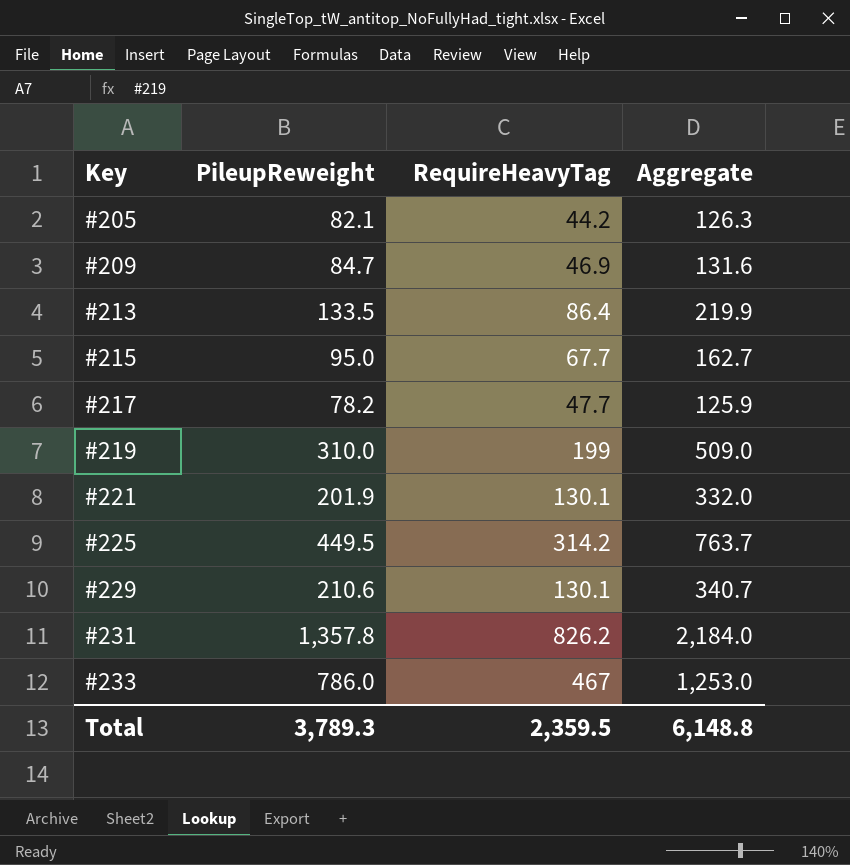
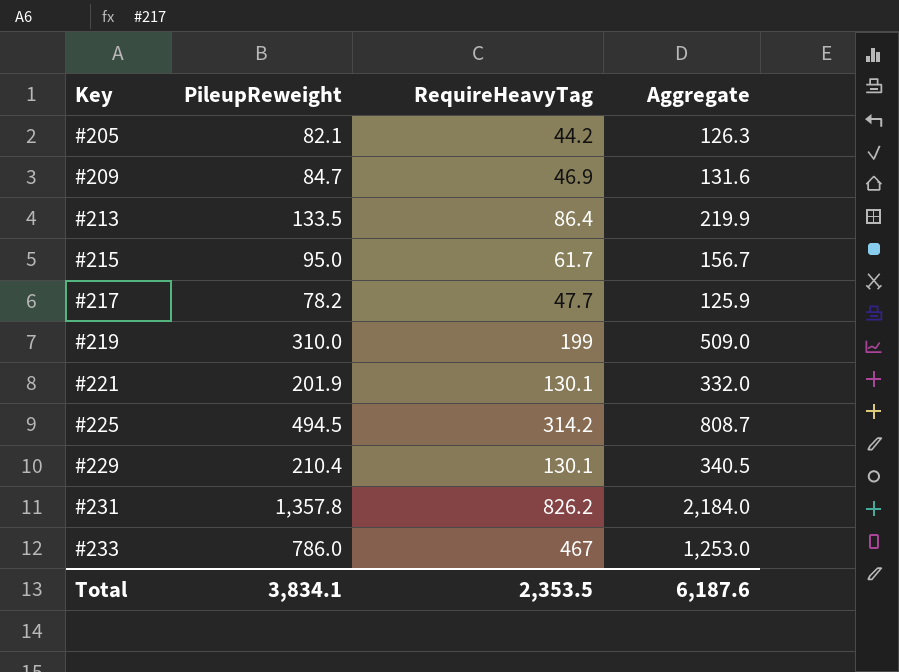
#215 | RequireHeavyTag: 67.7 -> 61.7
#215 | Aggregate: 162.7 -> 156.7
#225 | PileupReweight: 449.5 -> 494.5
#225 | Aggregate: 763.7 -> 808.7
#229 | PileupReweight: 210.6 -> 210.4
#229 | Aggregate: 340.7 -> 340.5
Total | PileupReweight: 3,789.3 -> 3,834.1
Total | RequireHeavyTag: 2,359.5 -> 2,353.5
Total | Aggregate: 6,148.8 -> 6,187.6

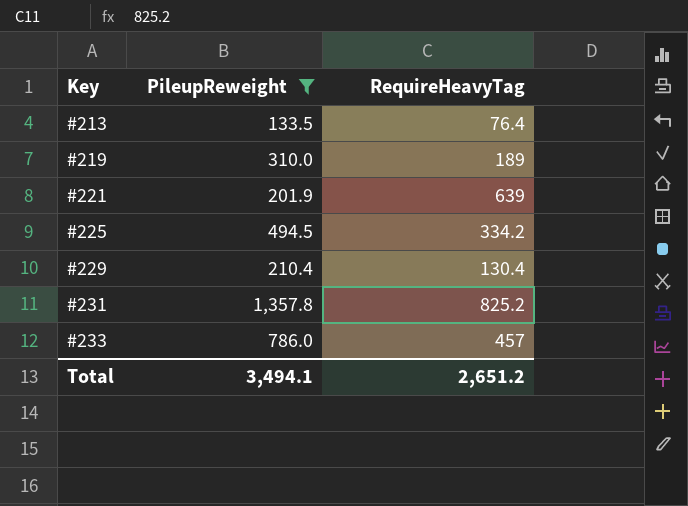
filter: none -> PileupReweight >= 133.5
column Aggregate | formula: [PileupReweight] + [RequireHeavyTag] -> none
#213 | RequireHeavyTag: 86.4 -> 76.4
#219 | RequireHeavyTag: 199 -> 189
#221 | RequireHeavyTag: 130.1 -> 639
#225 | RequireHeavyTag: 314.2 -> 334.2
#229 | RequireHeavyTag: 130.1 -> 130.4
#231 | RequireHeavyTag: 826.2 -> 825.2
#233 | RequireHeavyTag: 467 -> 457
Total | PileupReweight: 3,834.1 -> 3,494.1
Total | RequireHeavyTag: 2,353.5 -> 2,651.2

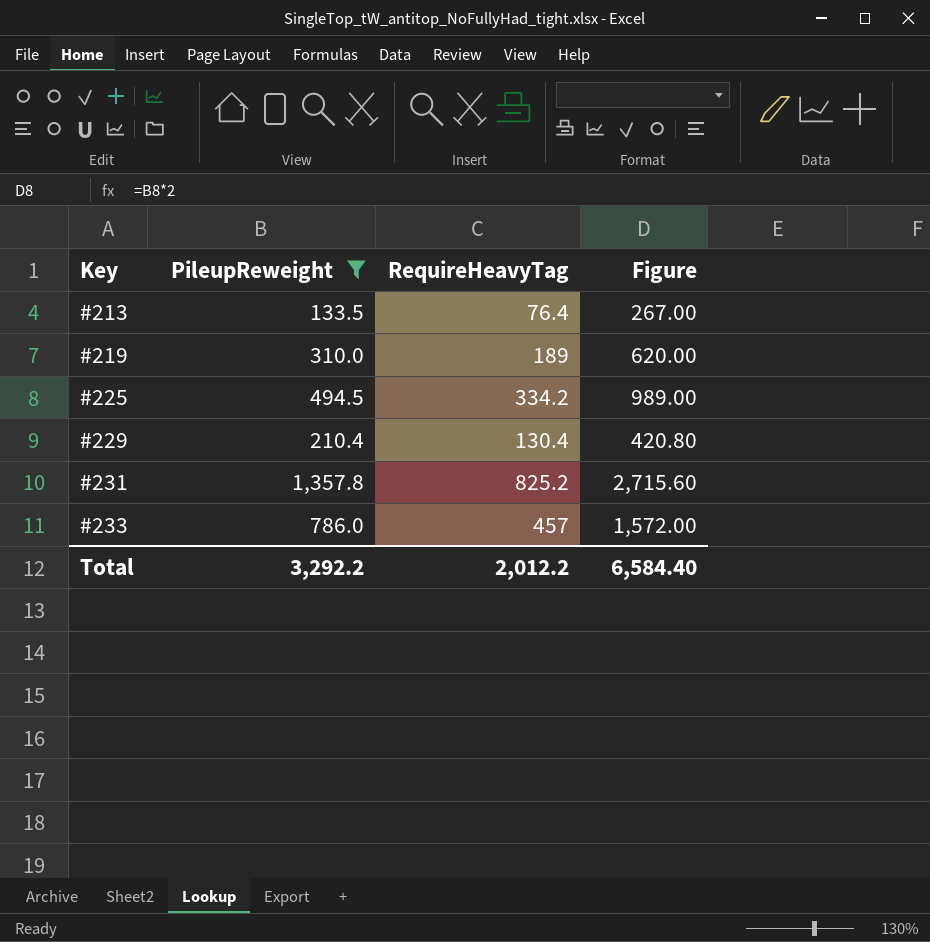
column Figure | formula: none -> [PileupReweight] * 2
row #221: 201.9 | 639 -> none
Total | PileupReweight: 3,494.1 -> 3,292.2
Total | RequireHeavyTag: 2,651.2 -> 2,012.2

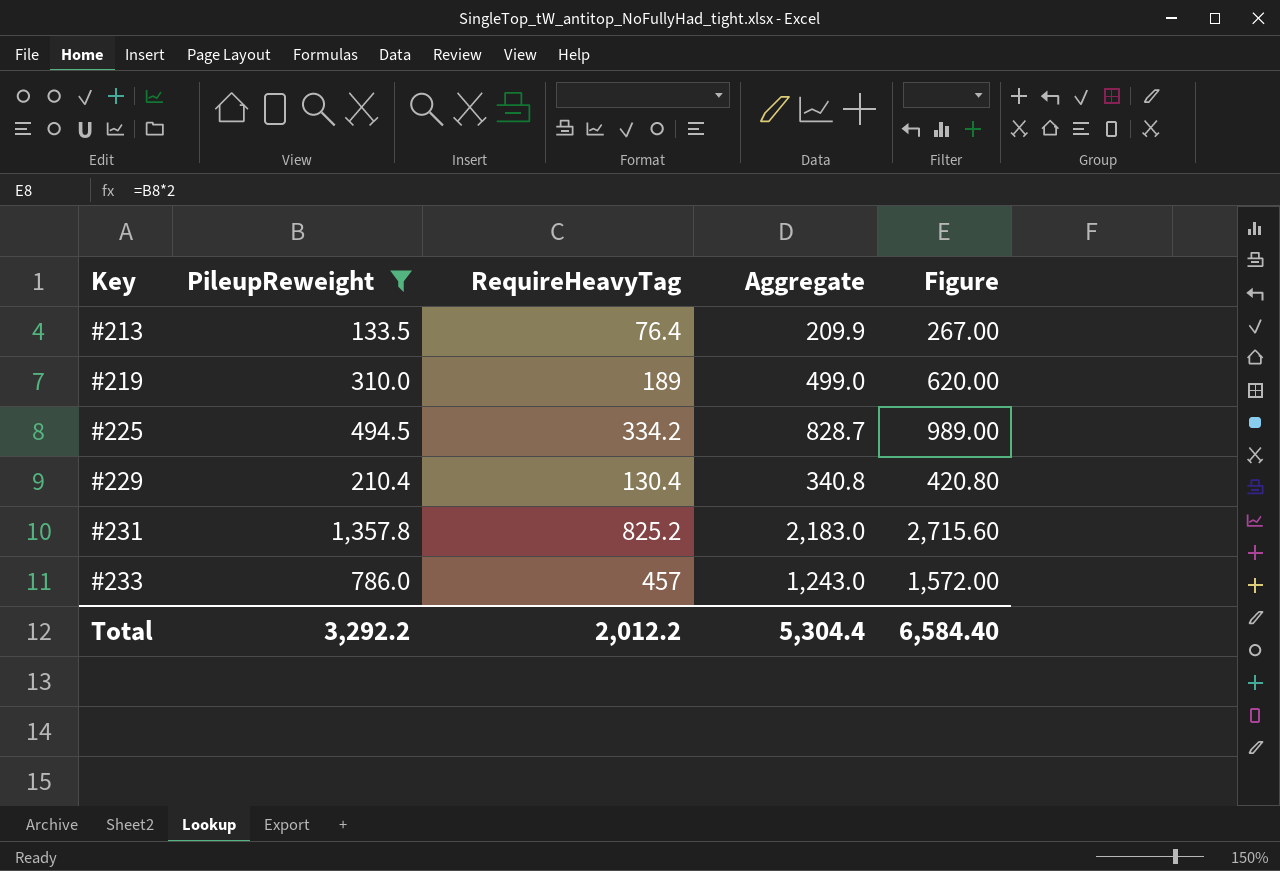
column Aggregate | formula: none -> [PileupReweight] + [RequireHeavyTag]

